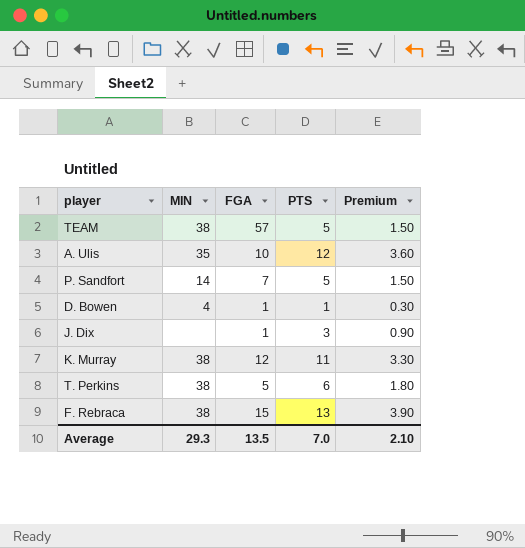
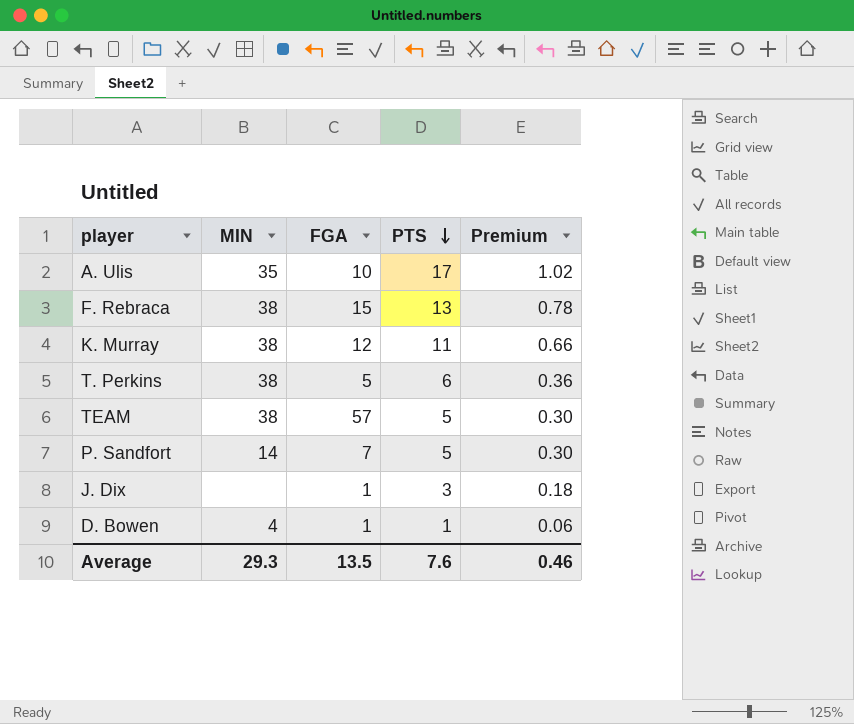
row order: none -> PTS descending
column Premium | formula: [PTS] * 0.3 -> [PTS] * 0.06
A. Ulis | PTS: 12 -> 17
Average | PTS: 7.0 -> 7.6
Average | Premium: 2.10 -> 0.46

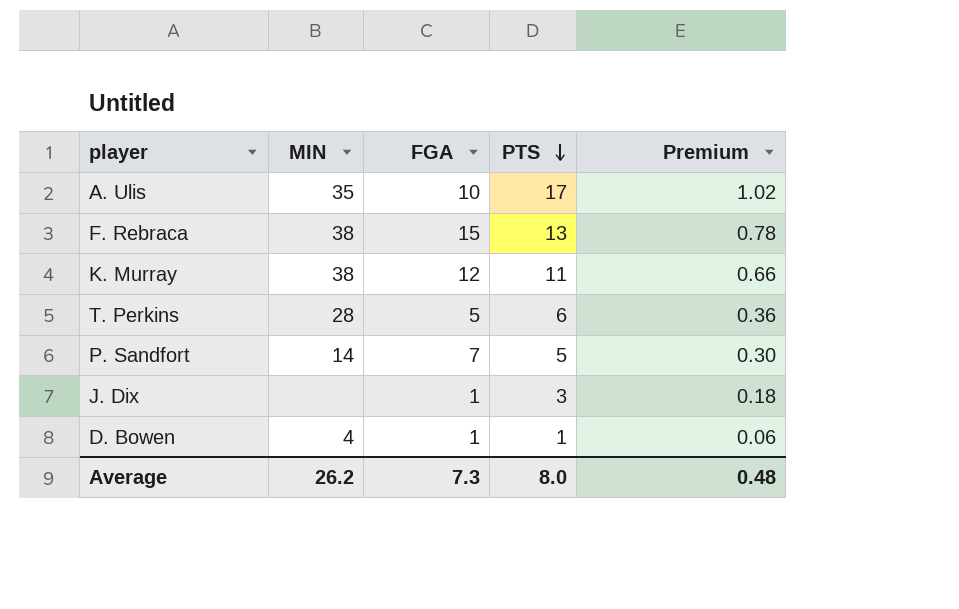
row TEAM: 38 | 57 | 5 | 0.30 -> none
T. Perkins | MIN: 38 -> 28
Average | MIN: 29.3 -> 26.2
Average | FGA: 13.5 -> 7.3
Average | PTS: 7.6 -> 8.0
Average | Premium: 0.46 -> 0.48

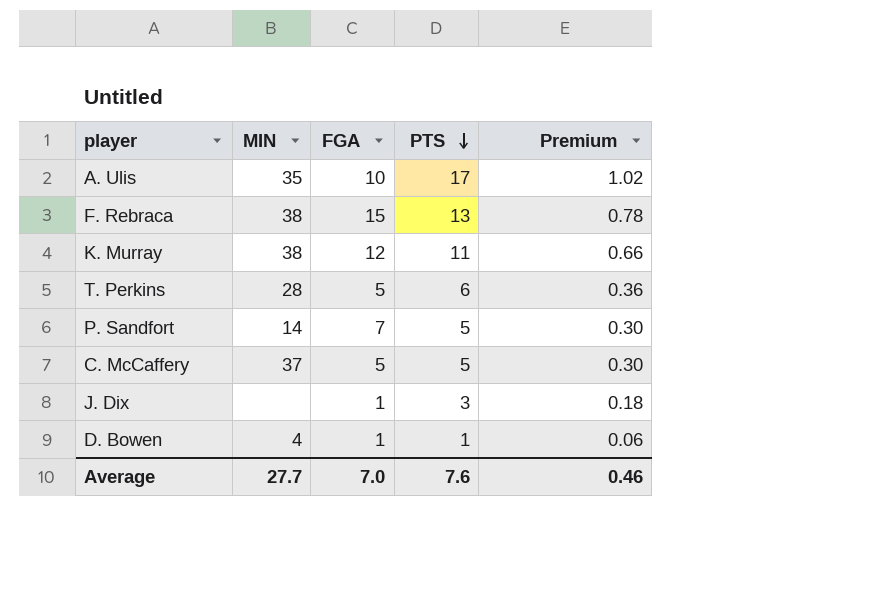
row C. McCaffery: none -> 37 | 5 | 5 | 0.30
Average | MIN: 26.2 -> 27.7
Average | FGA: 7.3 -> 7.0
Average | PTS: 8.0 -> 7.6
Average | Premium: 0.48 -> 0.46

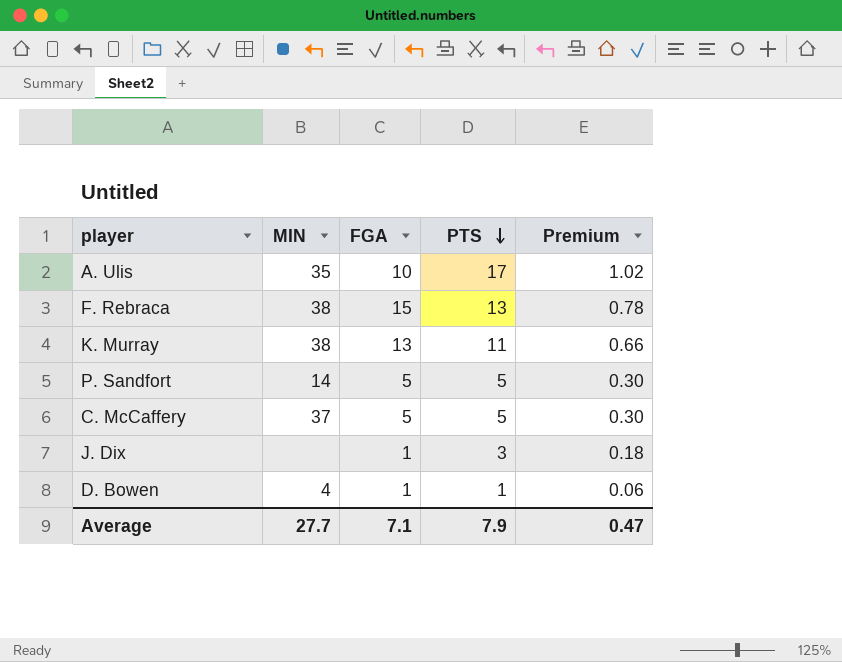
row T. Perkins: 28 | 5 | 6 | 0.36 -> none
K. Murray | FGA: 12 -> 13
P. Sandfort | FGA: 7 -> 5
Average | FGA: 7.0 -> 7.1
Average | PTS: 7.6 -> 7.9
Average | Premium: 0.46 -> 0.47

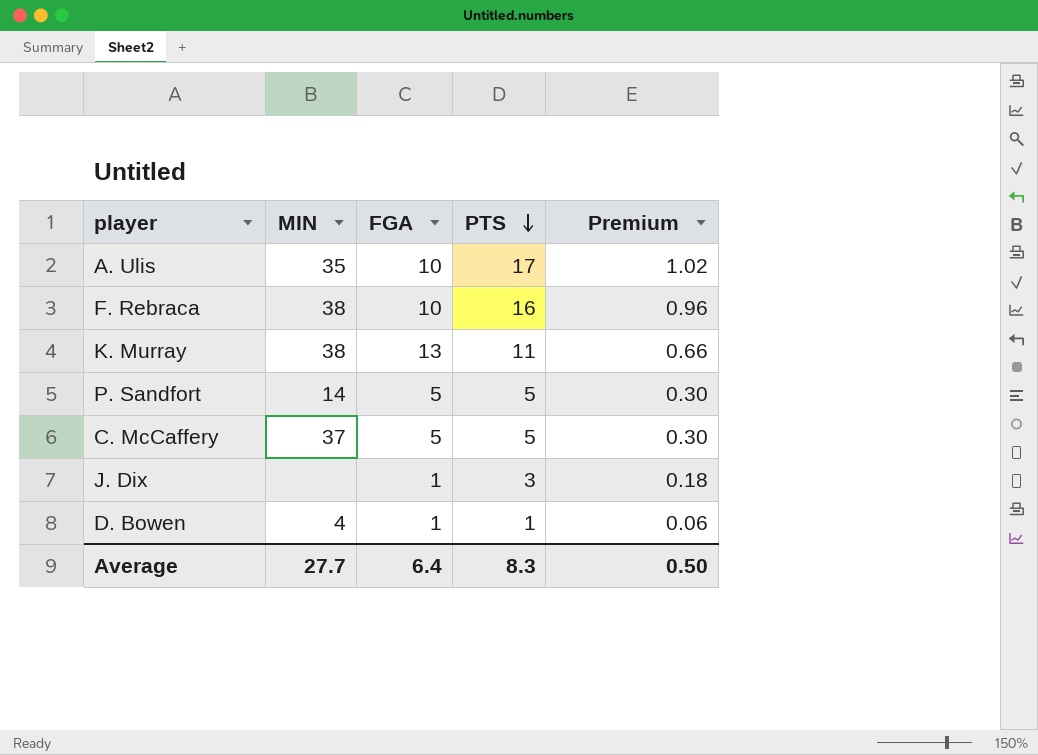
F. Rebraca | FGA: 15 -> 10
F. Rebraca | PTS: 13 -> 16
F. Rebraca | Premium: 0.78 -> 0.96
Average | FGA: 7.1 -> 6.4
Average | PTS: 7.9 -> 8.3
Average | Premium: 0.47 -> 0.50

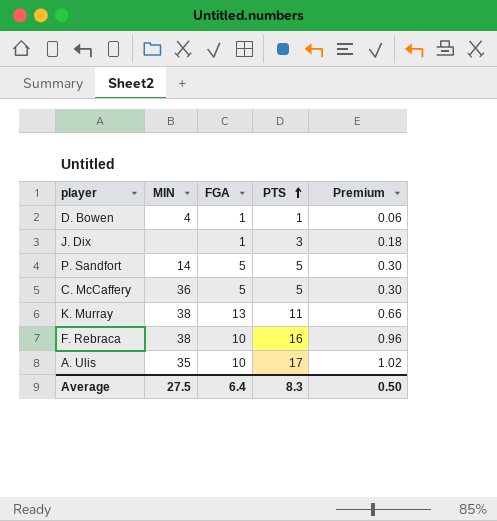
row order: PTS descending -> PTS ascending
C. McCaffery | MIN: 37 -> 36
Average | MIN: 27.7 -> 27.5

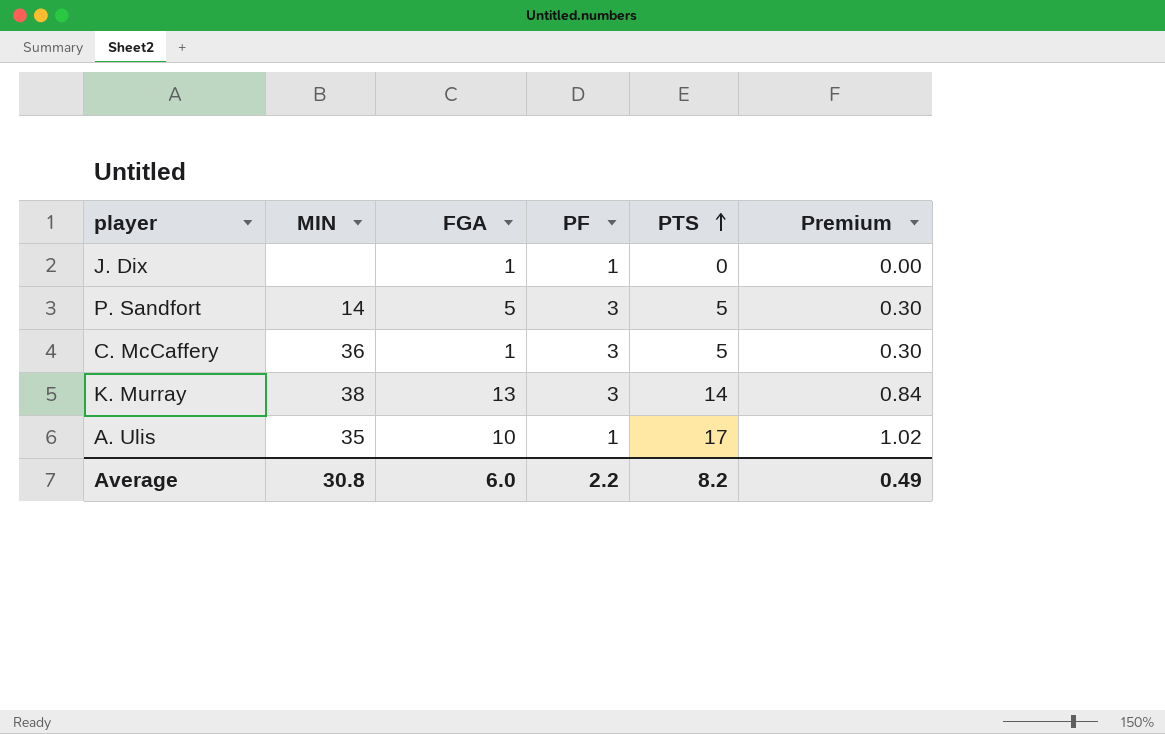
column PF | position: none -> 4
row D. Bowen: 4 | 1 | 1 | 0.06 -> none
row F. Rebraca: 38 | 10 | 16 | 0.96 -> none
J. Dix | PTS: 3 -> 0
J. Dix | Premium: 0.18 -> 0.00
C. McCaffery | FGA: 5 -> 1
K. Murray | PTS: 11 -> 14
K. Murray | Premium: 0.66 -> 0.84
Average | MIN: 27.5 -> 30.8
Average | FGA: 6.4 -> 6.0
Average | PTS: 8.3 -> 8.2
Average | Premium: 0.50 -> 0.49

